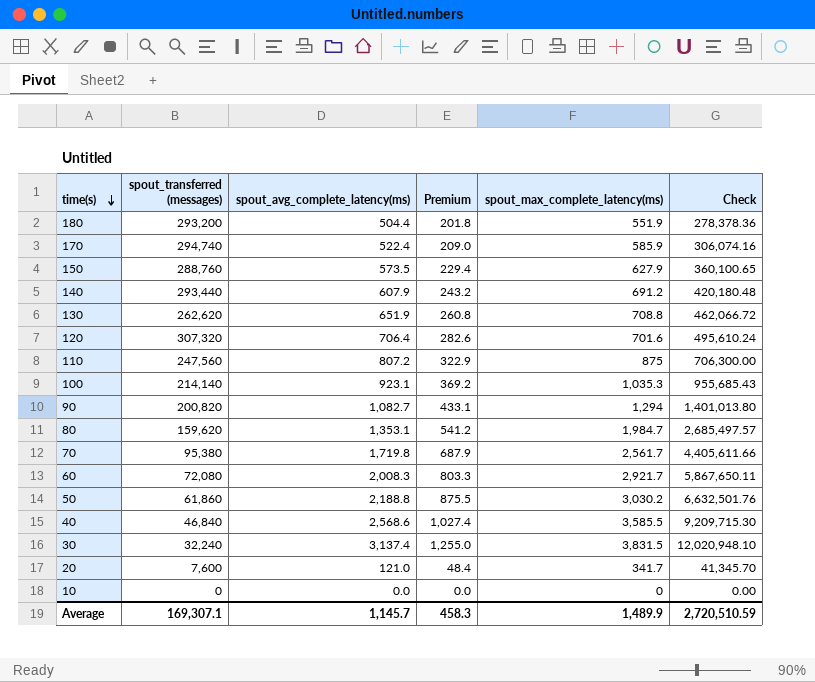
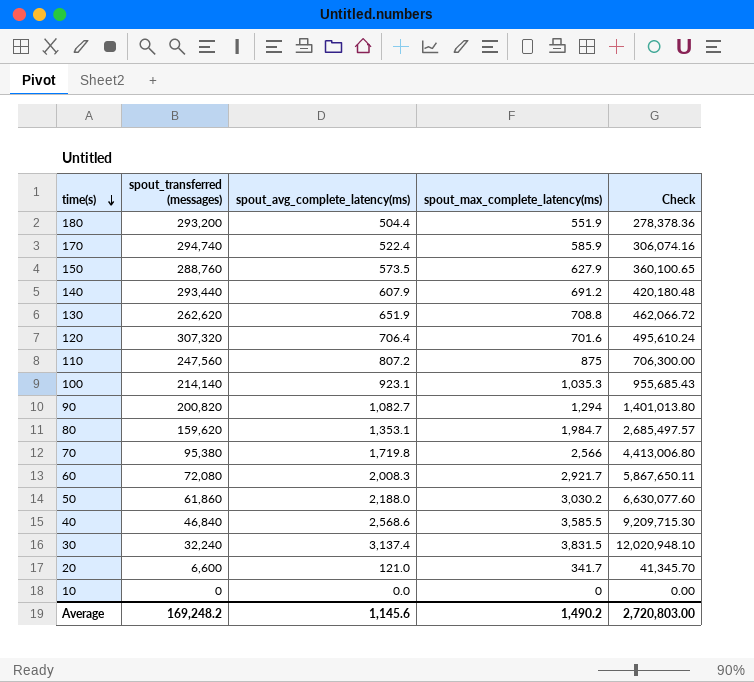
column Premium | formula: [spout_avg_complete_latency(ms)] * 0.4 -> none
70 | spout_max_complete_latency(ms): 2,561.7 -> 2,566
70 | Check: 4,405,611.66 -> 4,413,006.80
50 | spout_avg_complete_latency(ms): 2,188.8 -> 2,188.0
50 | Check: 6,632,501.76 -> 6,630,077.60
20 | spout_transferred (messages): 7,600 -> 6,600
Average | spout_transferred (messages): 169,307.1 -> 169,248.2
Average | spout_avg_complete_latency(ms): 1,145.7 -> 1,145.6
Average | spout_max_complete_latency(ms): 1,489.9 -> 1,490.2
Average | Check: 2,720,510.59 -> 2,720,803.00

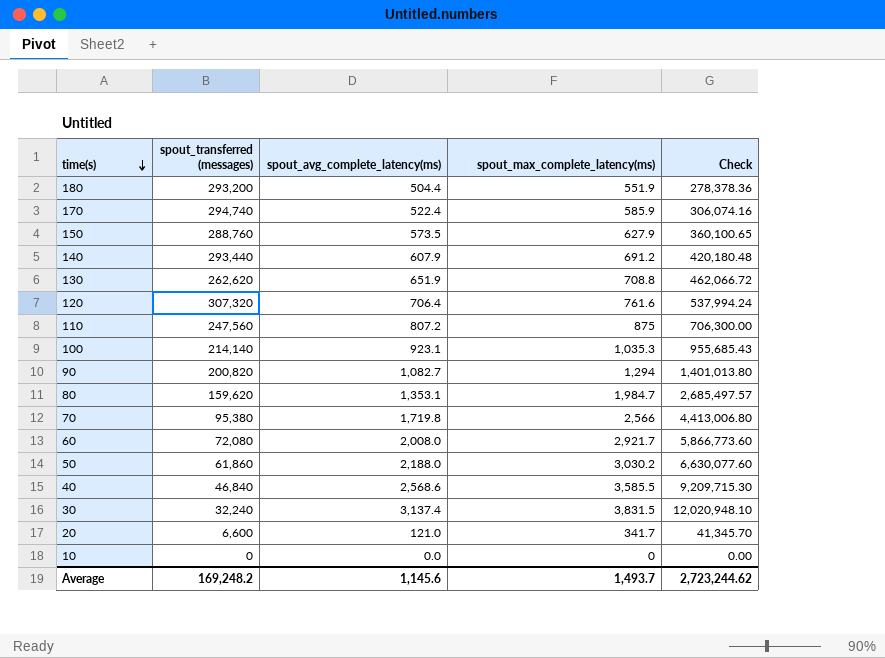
120 | spout_max_complete_latency(ms): 701.6 -> 761.6
120 | Check: 495,610.24 -> 537,994.24
60 | spout_avg_complete_latency(ms): 2,008.3 -> 2,008.0
60 | Check: 5,867,650.11 -> 5,866,773.60
Average | spout_max_complete_latency(ms): 1,490.2 -> 1,493.7
Average | Check: 2,720,803.00 -> 2,723,244.62

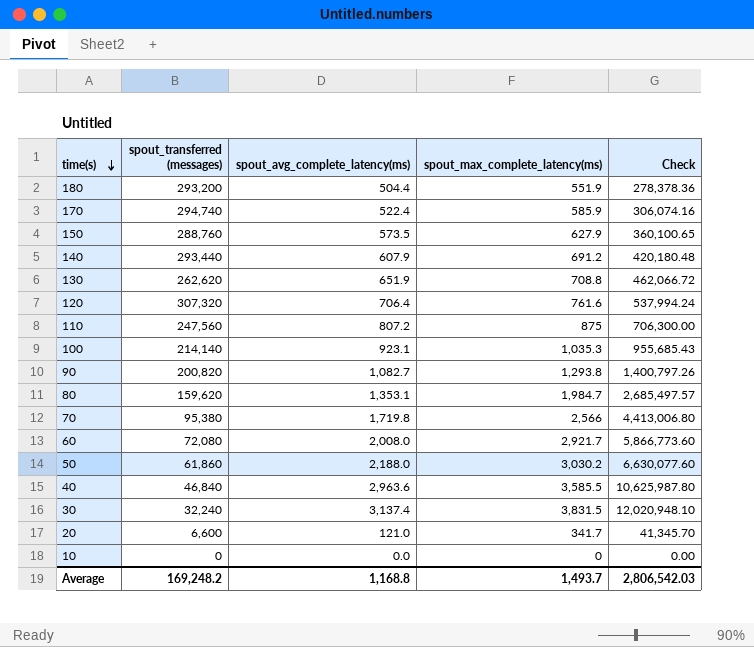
90 | spout_max_complete_latency(ms): 1,294 -> 1,293.8
90 | Check: 1,401,013.80 -> 1,400,797.26
40 | spout_avg_complete_latency(ms): 2,568.6 -> 2,963.6
40 | Check: 9,209,715.30 -> 10,625,987.80
Average | spout_avg_complete_latency(ms): 1,145.6 -> 1,168.8
Average | Check: 2,723,244.62 -> 2,806,542.03

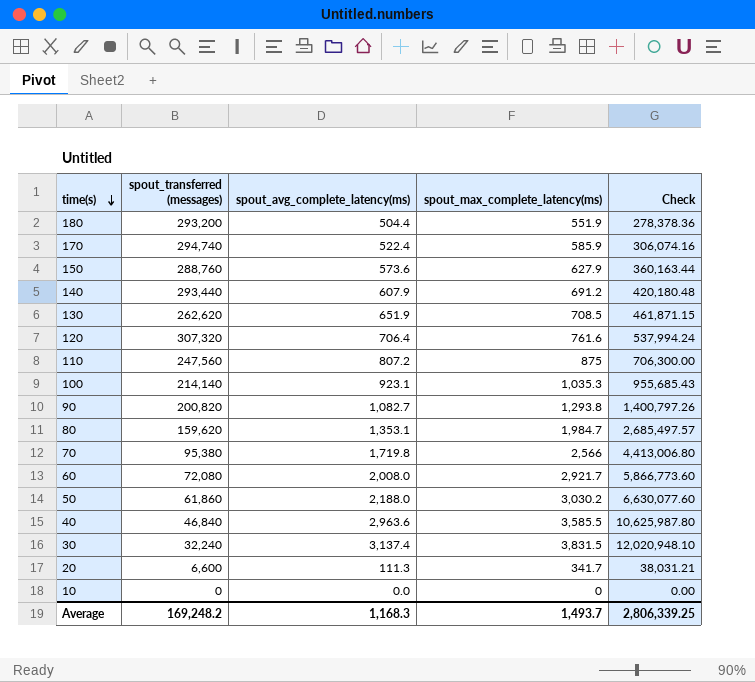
150 | spout_avg_complete_latency(ms): 573.5 -> 573.6
150 | Check: 360,100.65 -> 360,163.44
130 | spout_max_complete_latency(ms): 708.8 -> 708.5
130 | Check: 462,066.72 -> 461,871.15
20 | spout_avg_complete_latency(ms): 121.0 -> 111.3
20 | Check: 41,345.70 -> 38,031.21
Average | spout_avg_complete_latency(ms): 1,168.8 -> 1,168.3
Average | Check: 2,806,542.03 -> 2,806,339.25

